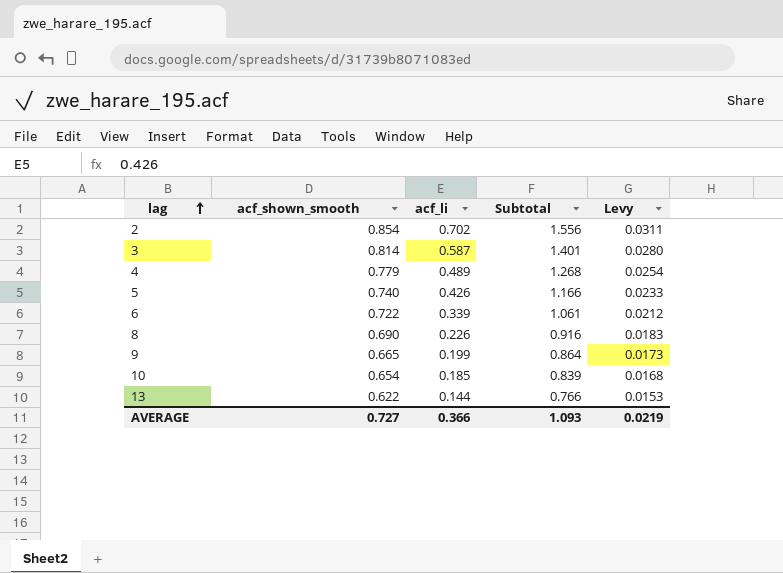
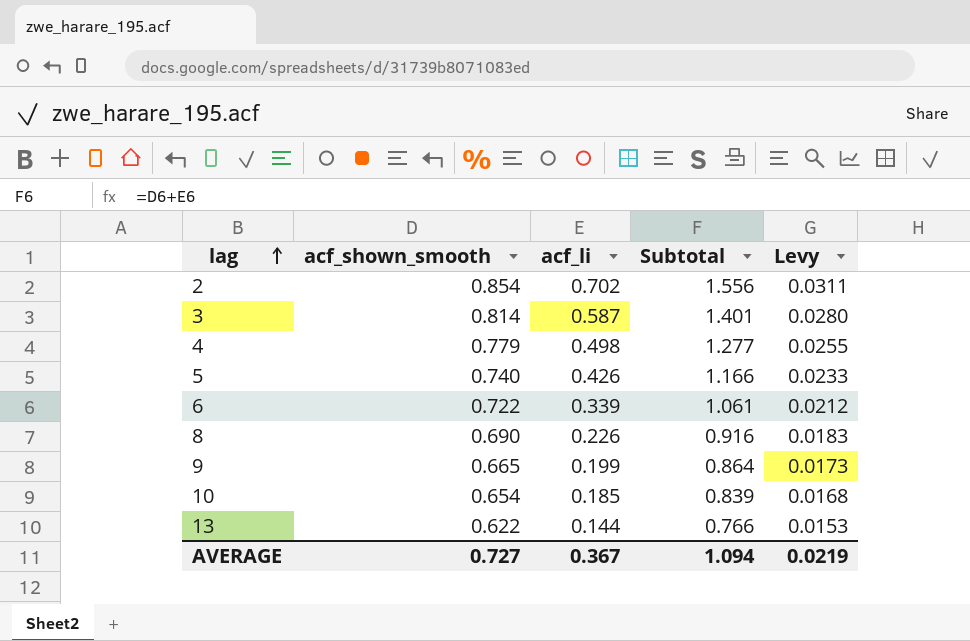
4 | acf_li: 0.489 -> 0.498
4 | Subtotal: 1.268 -> 1.277
4 | Levy: 0.0254 -> 0.0255
AVERAGE | acf_li: 0.366 -> 0.367
AVERAGE | Subtotal: 1.093 -> 1.094

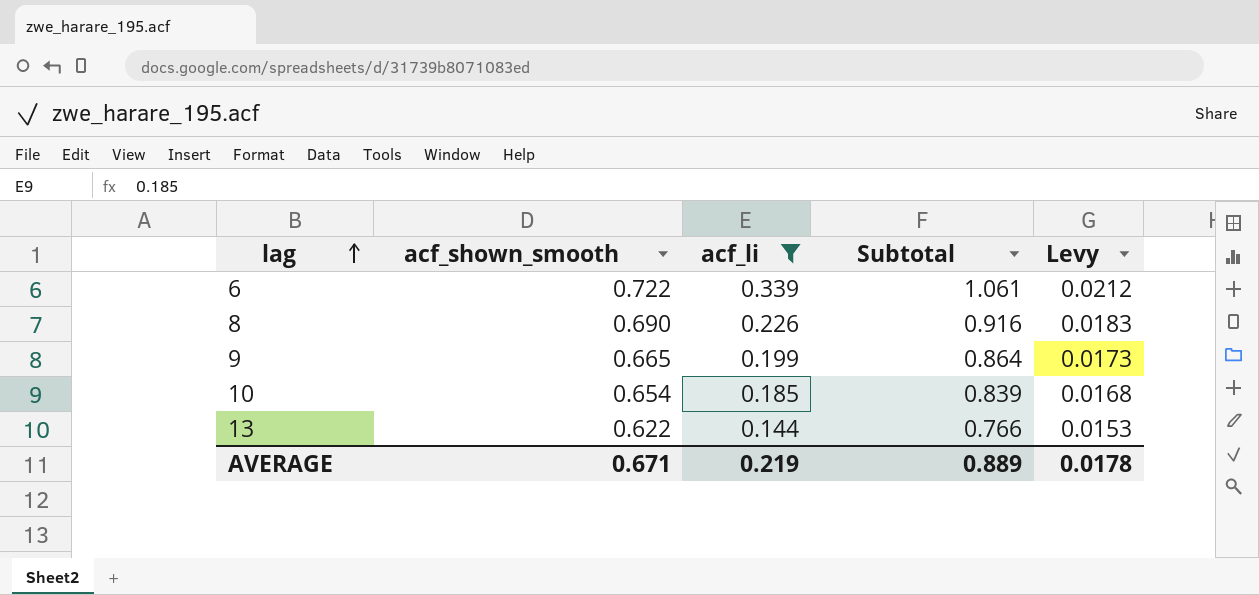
filter: none -> acf_li <= 0.339
AVERAGE | acf_shown_smooth: 0.727 -> 0.671
AVERAGE | acf_li: 0.367 -> 0.219
AVERAGE | Subtotal: 1.094 -> 0.889
AVERAGE | Levy: 0.0219 -> 0.0178

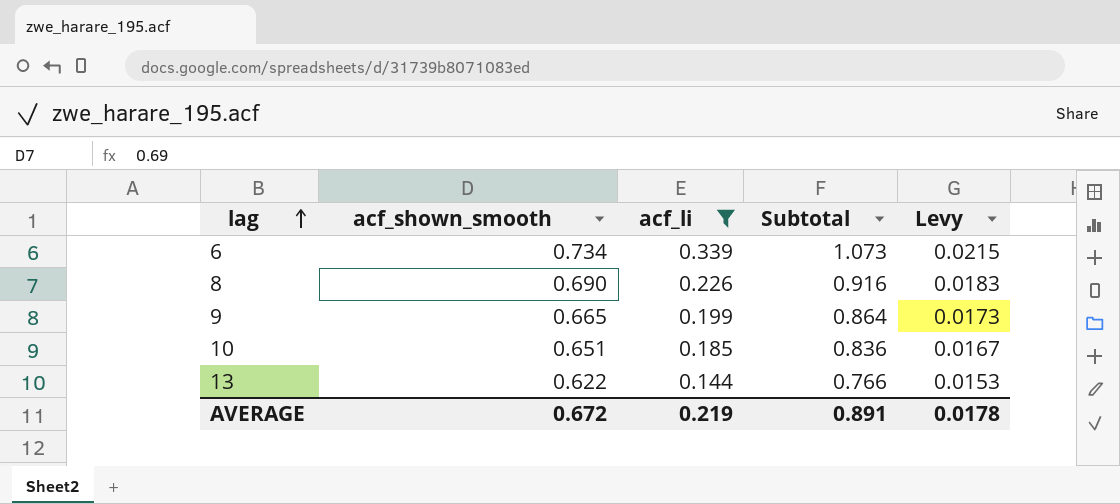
6 | acf_shown_smooth: 0.722 -> 0.734
6 | Subtotal: 1.061 -> 1.073
6 | Levy: 0.0212 -> 0.0215
10 | acf_shown_smooth: 0.654 -> 0.651
10 | Subtotal: 0.839 -> 0.836
10 | Levy: 0.0168 -> 0.0167
AVERAGE | acf_shown_smooth: 0.671 -> 0.672
AVERAGE | Subtotal: 0.889 -> 0.891

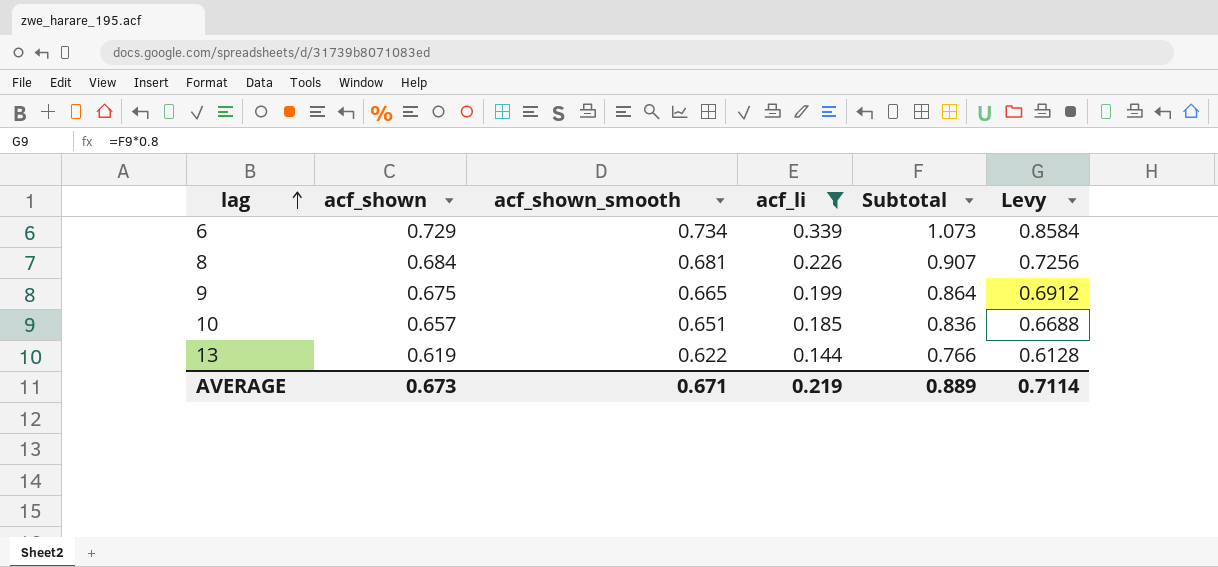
column acf_shown | position: none -> 2
column Levy | formula: [Subtotal] * 0.02 -> [Subtotal] * 0.8
8 | acf_shown_smooth: 0.690 -> 0.681
8 | Subtotal: 0.916 -> 0.907
AVERAGE | acf_shown_smooth: 0.672 -> 0.671
AVERAGE | Subtotal: 0.891 -> 0.889
AVERAGE | Levy: 0.0178 -> 0.7114

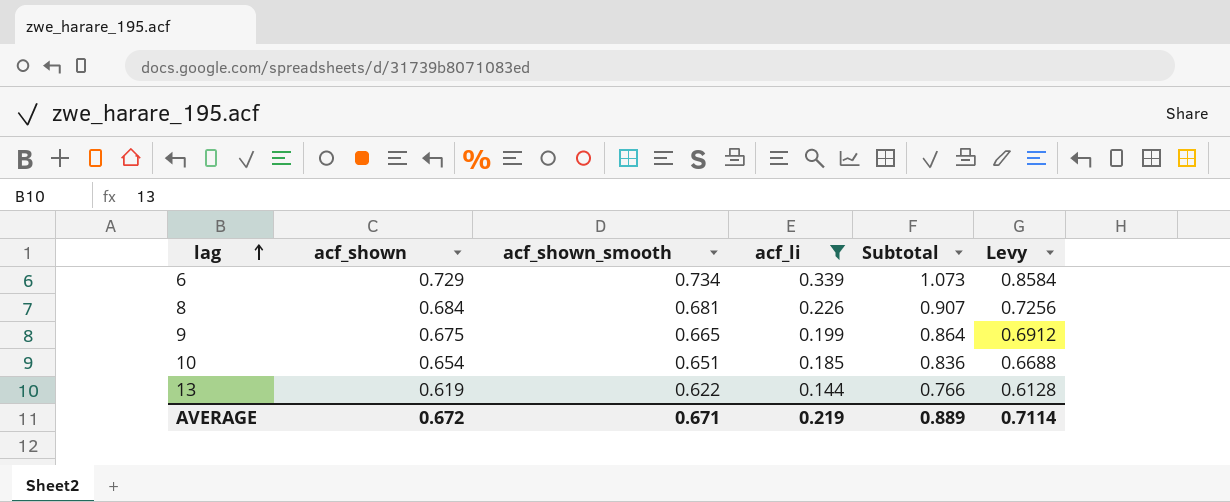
10 | acf_shown: 0.657 -> 0.654
AVERAGE | acf_shown: 0.673 -> 0.672

